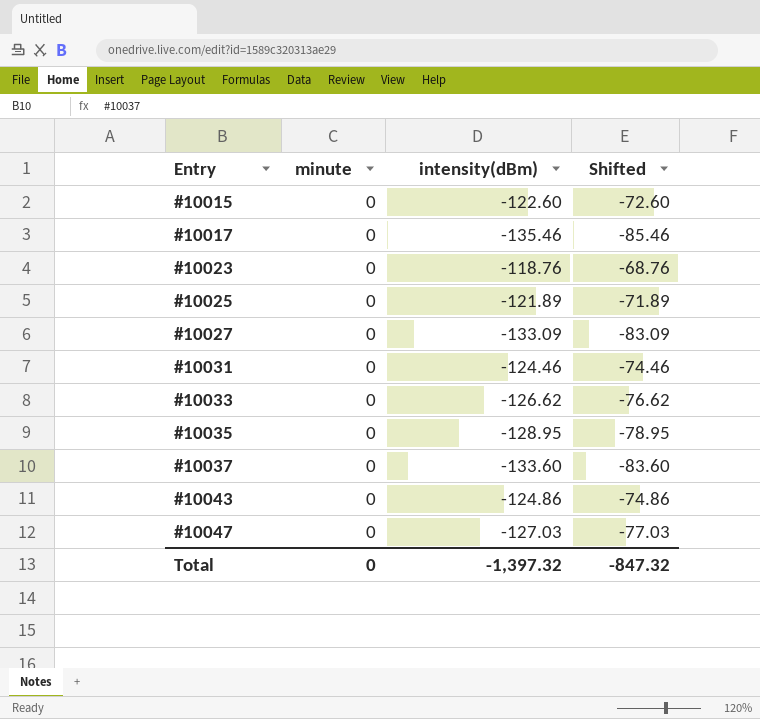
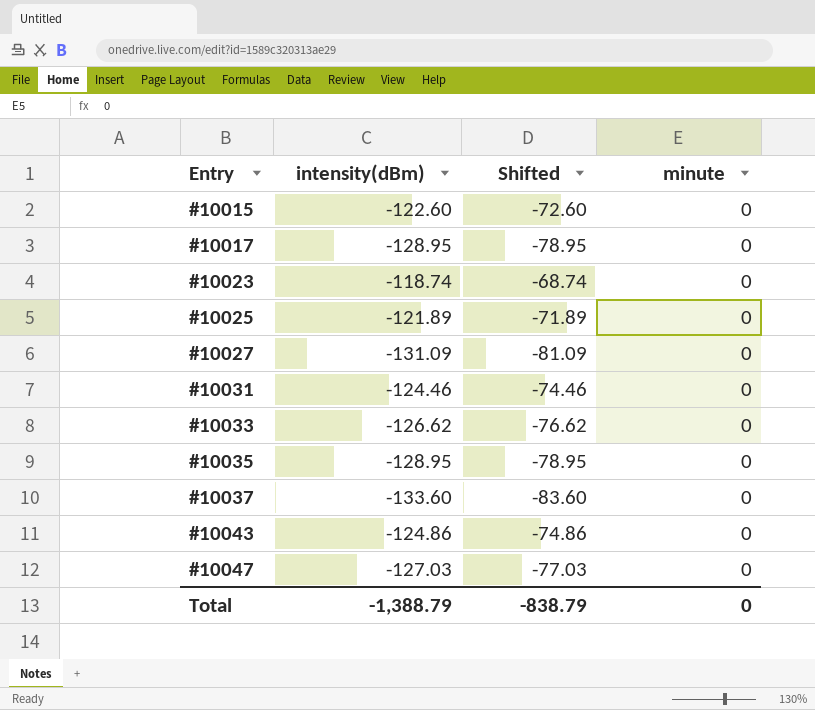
column minute | position: 2 -> 4
#10017 | intensity(dBm): -135.46 -> -128.95
#10017 | Shifted: -85.46 -> -78.95
#10023 | intensity(dBm): -118.76 -> -118.74
#10023 | Shifted: -68.76 -> -68.74
#10027 | intensity(dBm): -133.09 -> -131.09
#10027 | Shifted: -83.09 -> -81.09
Total | intensity(dBm): -1,397.32 -> -1,388.79
Total | Shifted: -847.32 -> -838.79

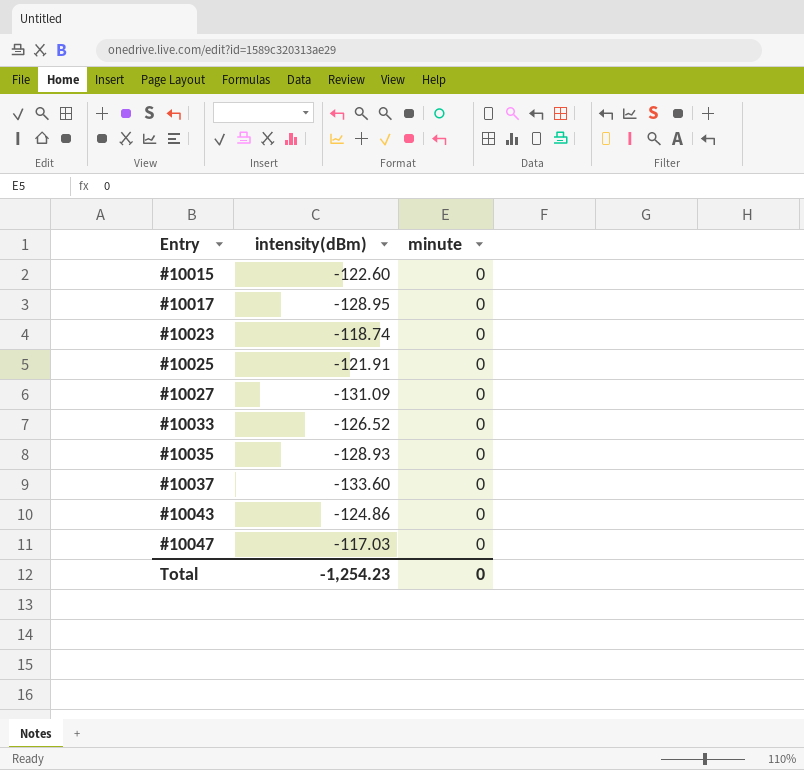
column Shifted | formula: [intensity(dBm)] + 50 -> none
row #10031: -124.46 | -74.46 | 0 -> none
#10025 | intensity(dBm): -121.89 -> -121.91
#10033 | intensity(dBm): -126.62 -> -126.52
#10035 | intensity(dBm): -128.95 -> -128.93
#10047 | intensity(dBm): -127.03 -> -117.03
Total | intensity(dBm): -1,388.79 -> -1,254.23

